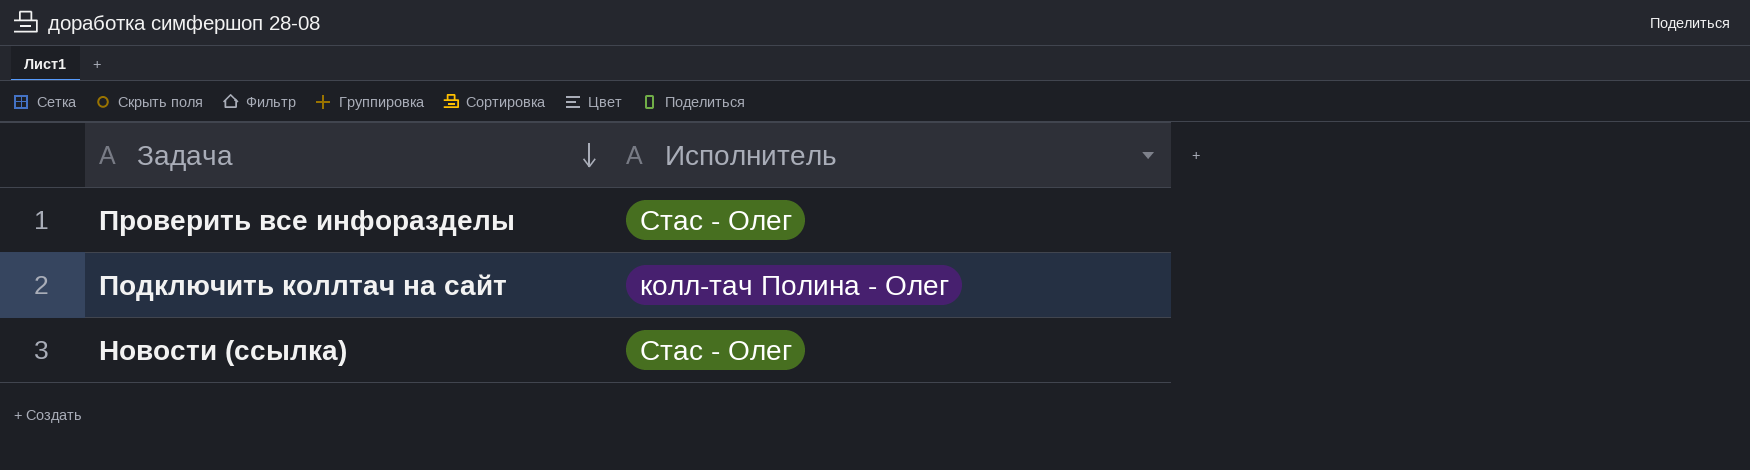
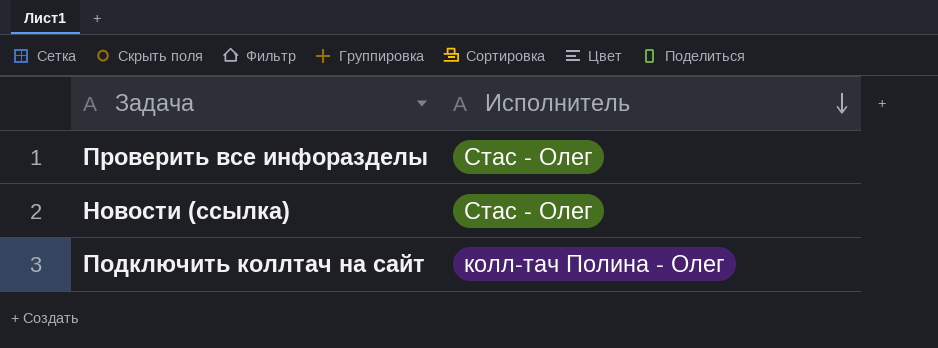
row order: Задача descending -> Исполнитель descending

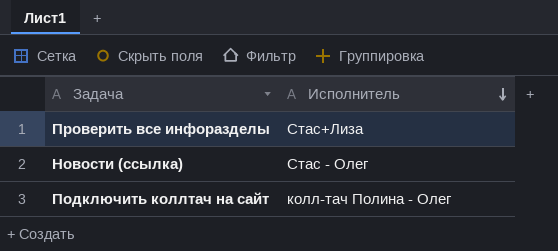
Проверить все инфоразделы | Исполнитель: Стас - Олег -> Стас+Лиза

